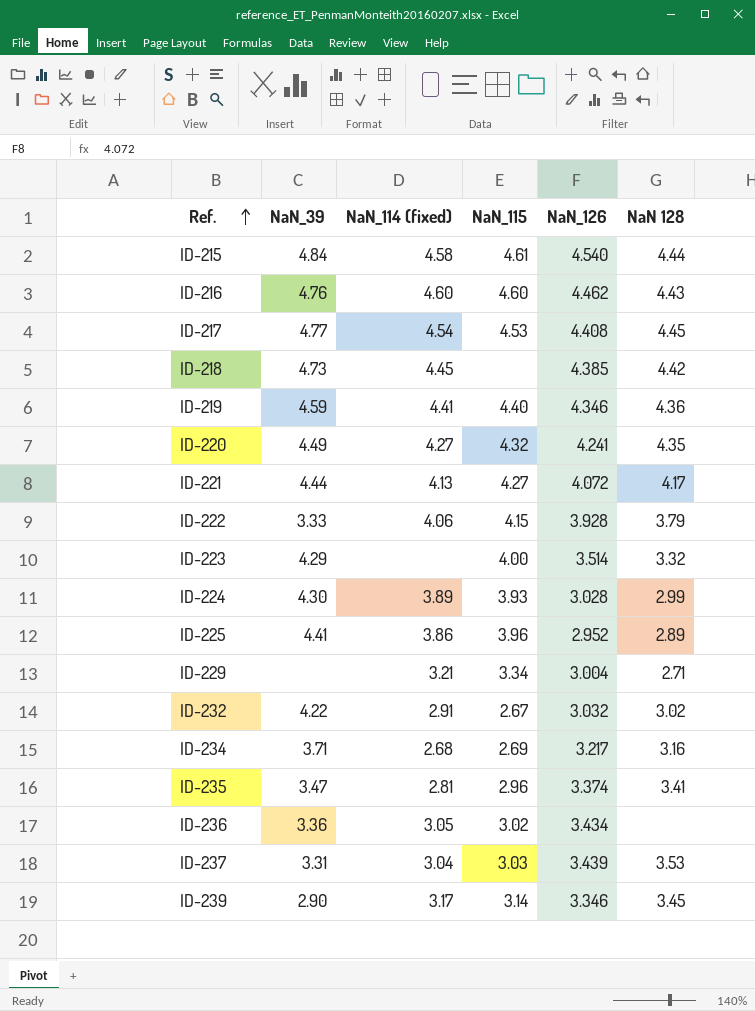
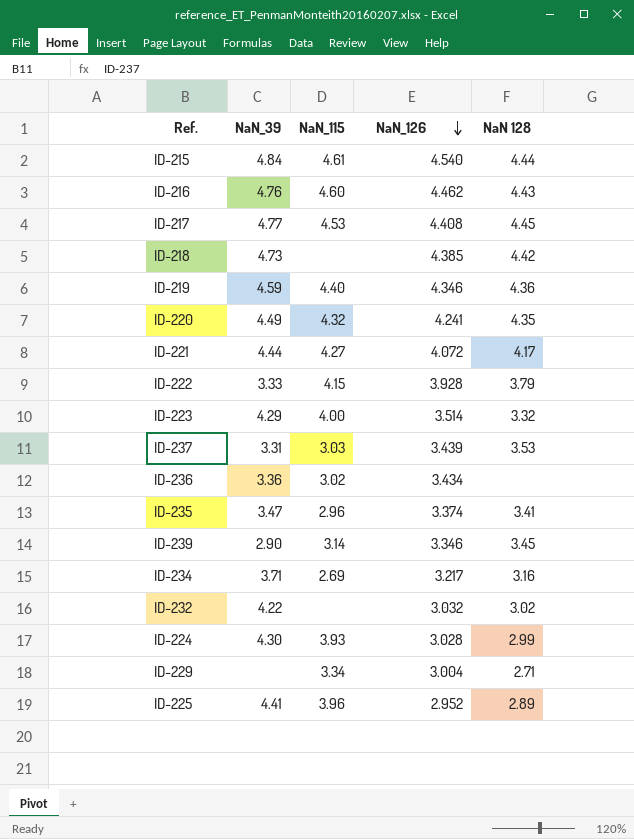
row order: Ref. ascending -> NaN_126 descending
column NaN_114 (fixed) | position: 3 -> none
ID-232 | NaN_115: 2.67 -> none

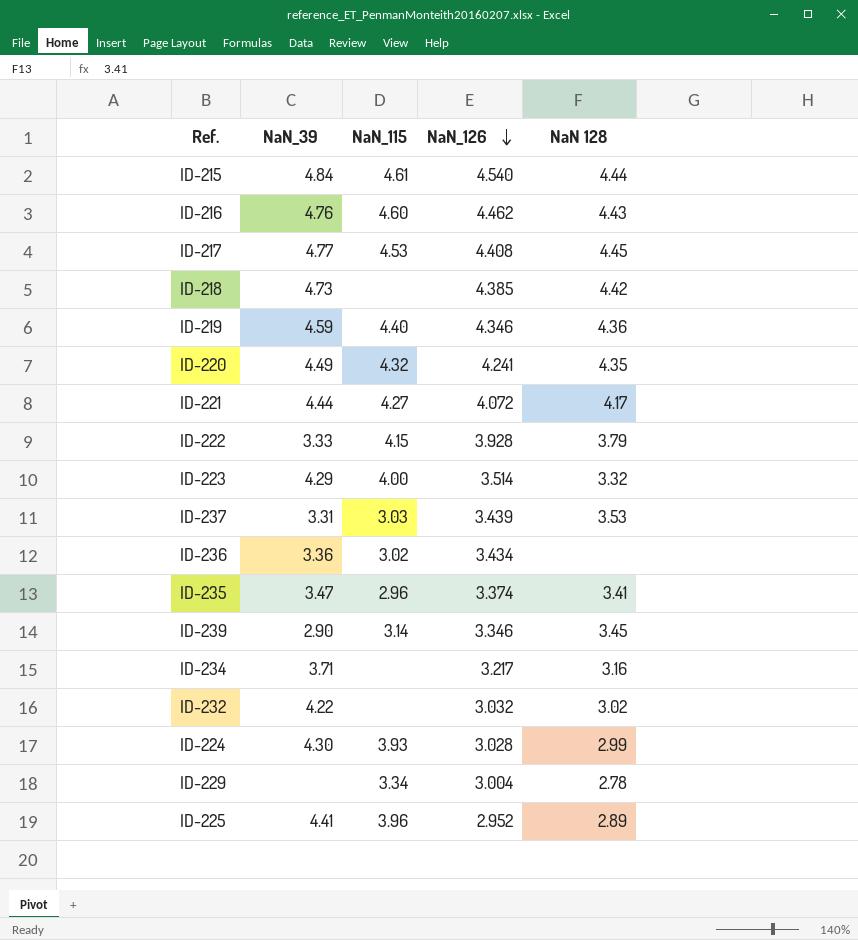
ID-234 | NaN_115: 2.69 -> none
ID-229 | NaN 128: 2.71 -> 2.78

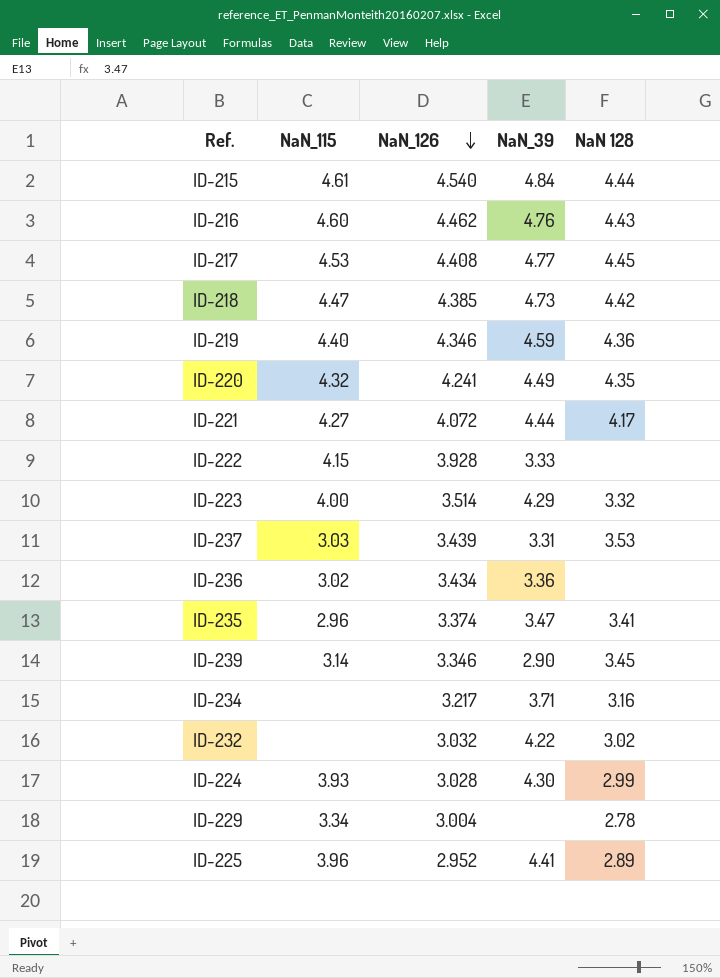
column NaN_39 | position: 2 -> 4
ID-218 | NaN_115: none -> 4.47
ID-222 | NaN 128: 3.79 -> none

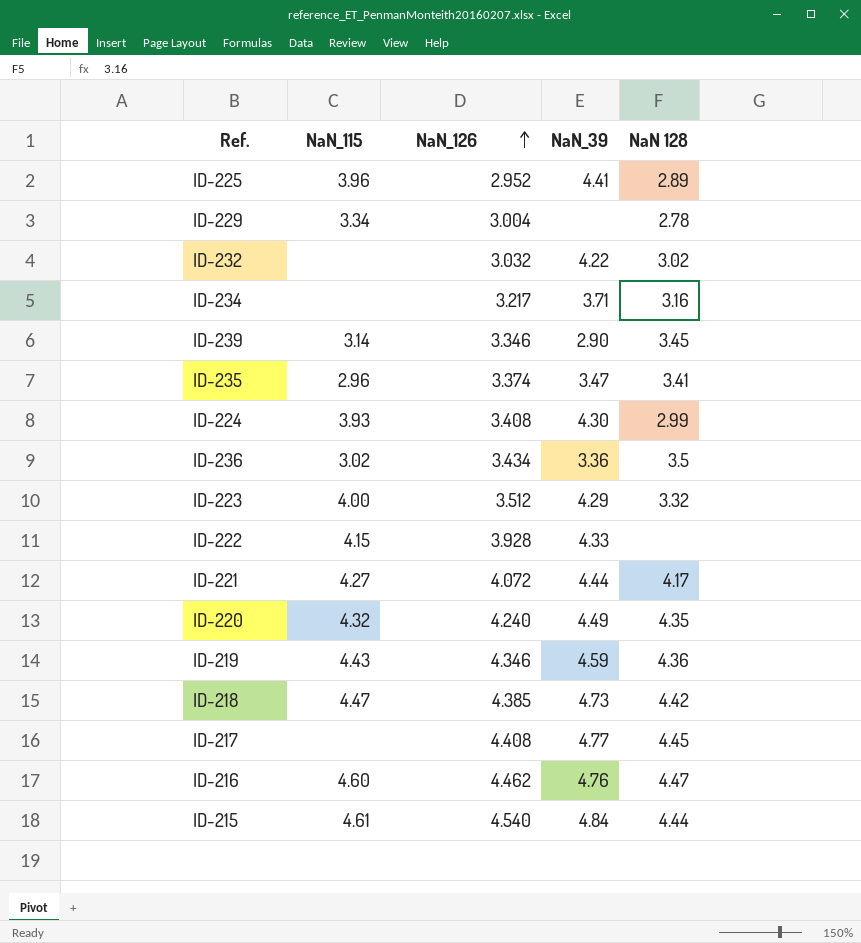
row order: NaN_126 descending -> NaN_126 ascending
row ID-237: 3.03 | 3.439 | 3.31 | 3.53 -> none
ID-224 | NaN_126: 3.028 -> 3.408
ID-236 | NaN 128: none -> 3.5
ID-223 | NaN_126: 3.514 -> 3.512
ID-222 | NaN_39: 3.33 -> 4.33
ID-220 | NaN_126: 4.241 -> 4.240
ID-219 | NaN_115: 4.40 -> 4.43
ID-217 | NaN_115: 4.53 -> none
ID-216 | NaN 128: 4.43 -> 4.47

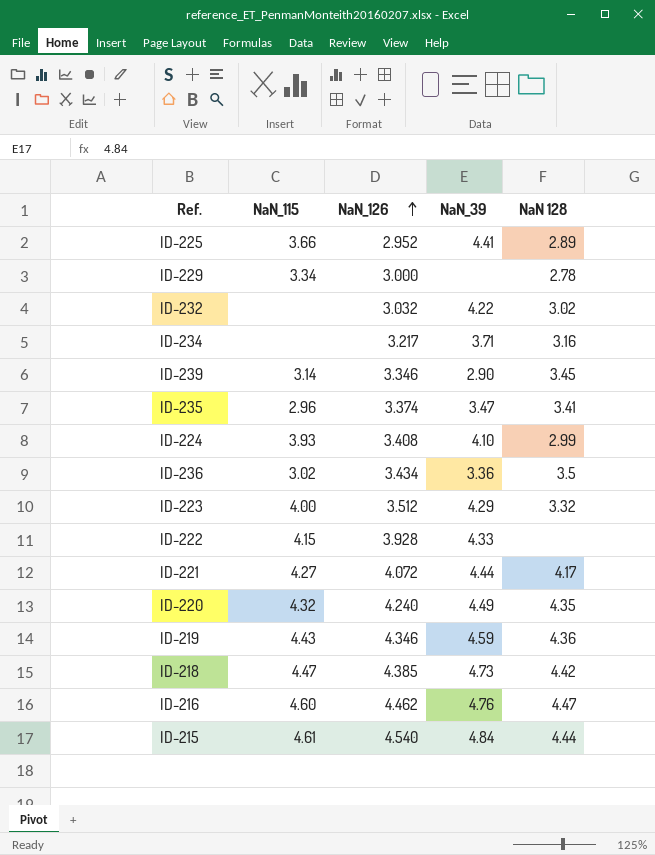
row ID-217: none | 4.408 | 4.77 | 4.45 -> none
ID-225 | NaN_115: 3.96 -> 3.66
ID-229 | NaN_126: 3.004 -> 3.000
ID-224 | NaN_39: 4.30 -> 4.10

